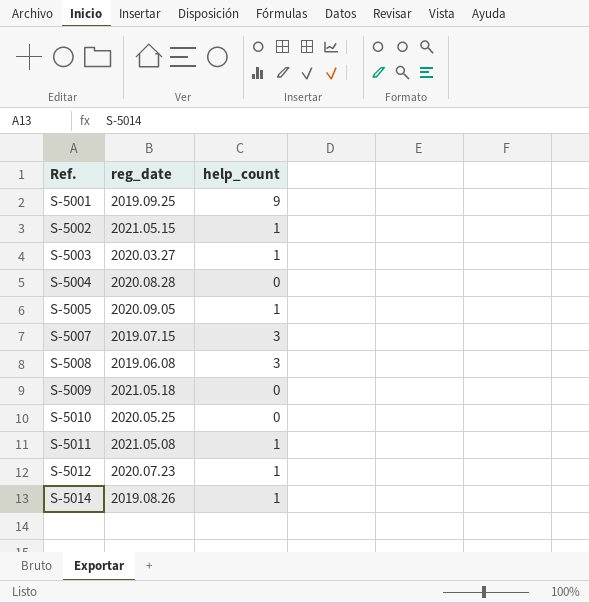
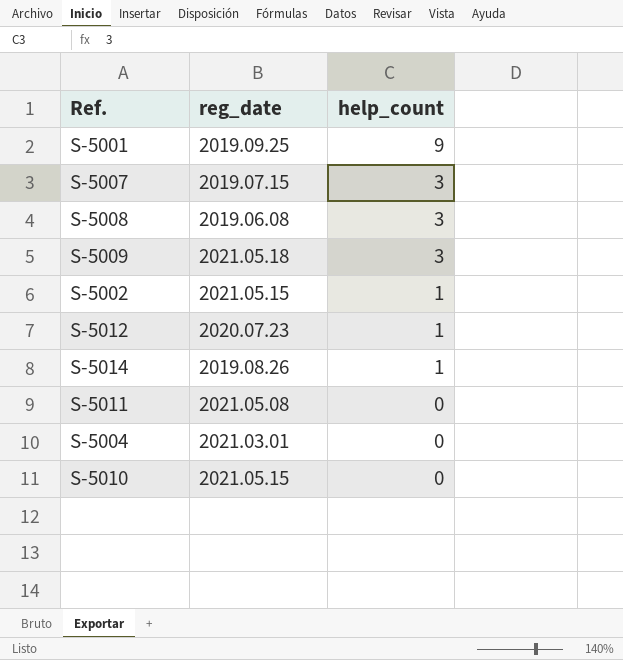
row order: Ref. ascending -> help_count descending
row S-5003: 2020.03.27 | 1 -> none
row S-5005: 2020.09.05 | 1 -> none
S-5009 | help_count: 0 -> 3
S-5011 | help_count: 1 -> 0
S-5004 | reg_date: 2020.08.28 -> 2021.03.01
S-5010 | reg_date: 2020.05.25 -> 2021.05.15

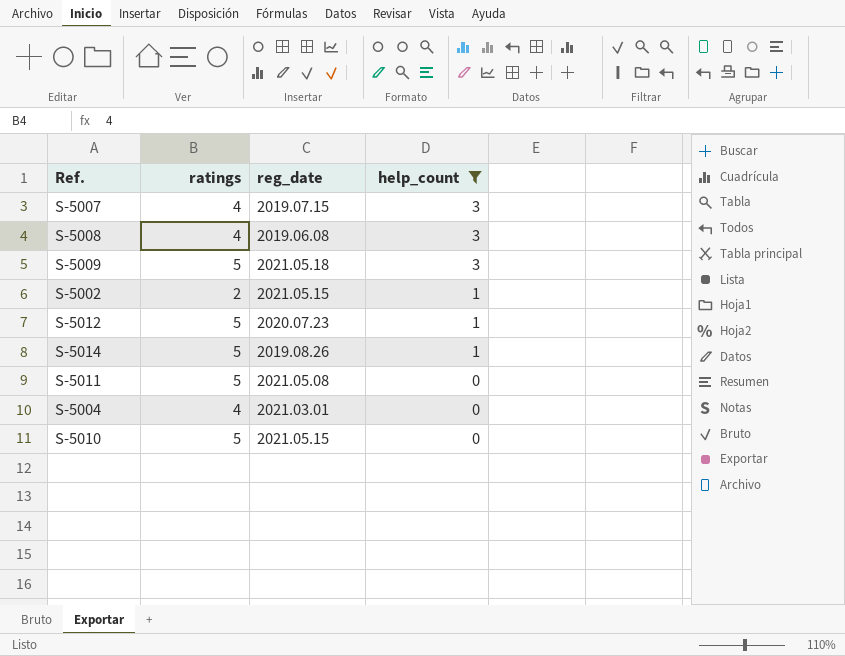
filter: none -> help_count != 9
column ratings | position: none -> 2

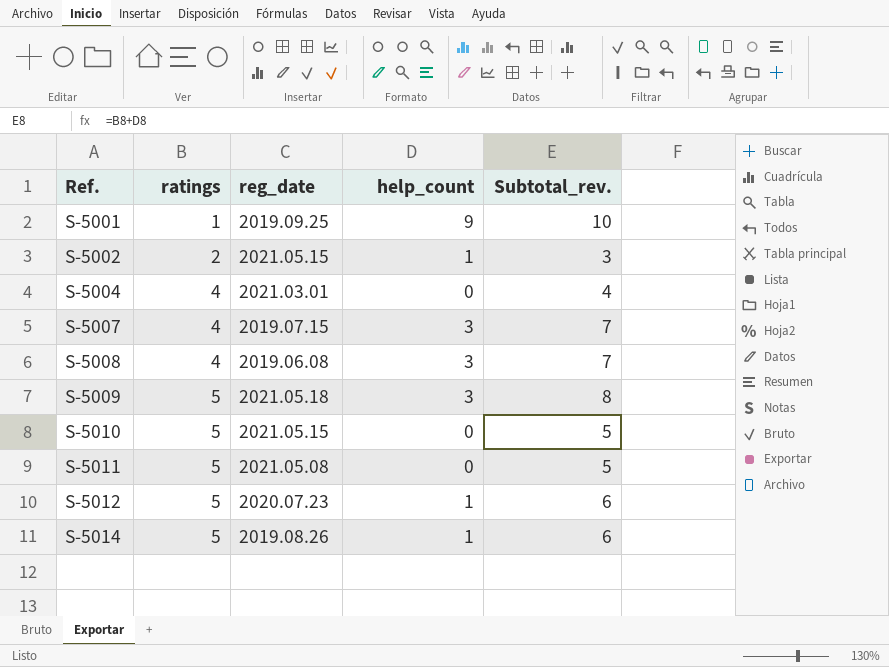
filter: help_count != 9 -> none
row order: help_count descending -> Ref. ascending
column Subtotal_rev. | formula: none -> [ratings] + [help_count]

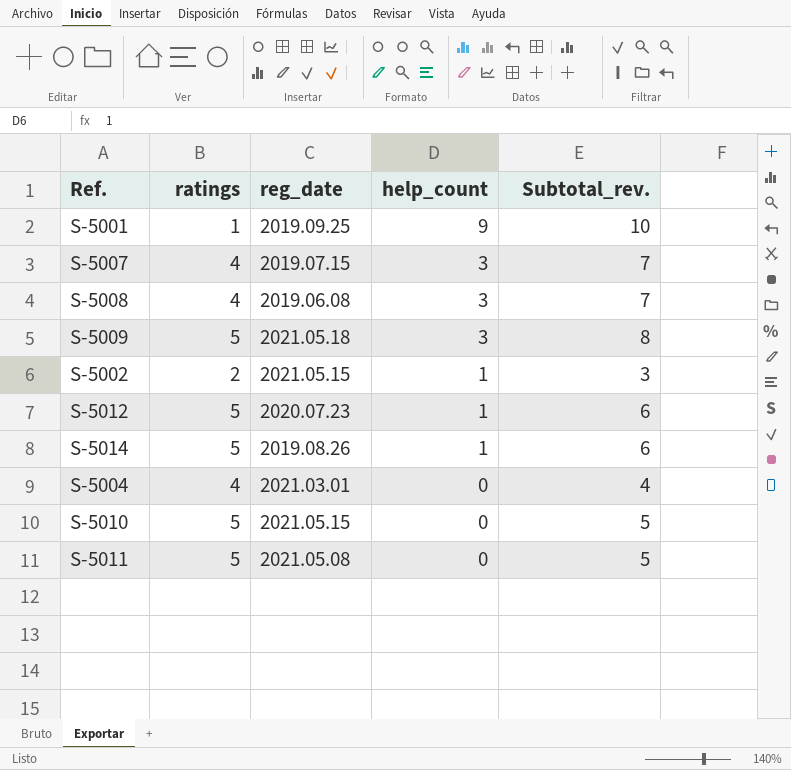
row order: Ref. ascending -> help_count descending

